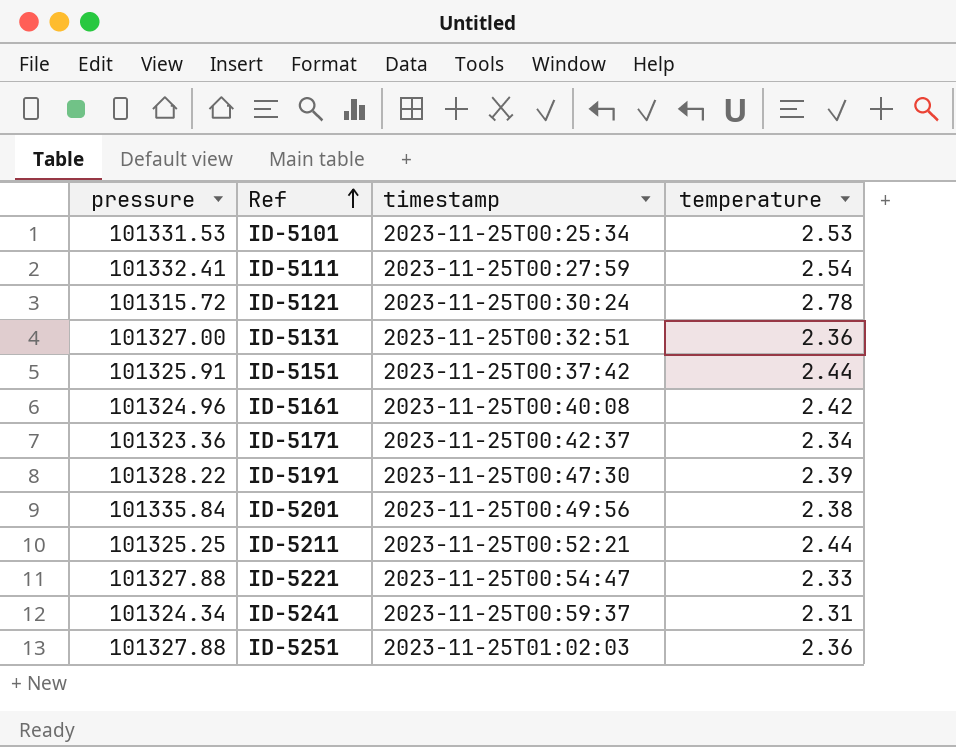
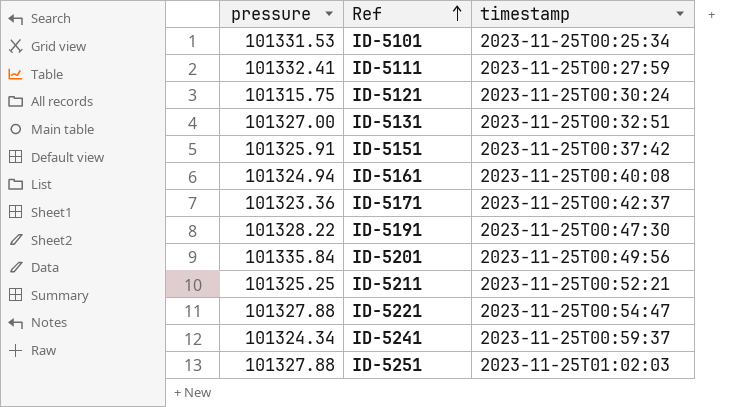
column temperature | position: 4 -> none
ID-5121 | pressure: 101315.72 -> 101315.75
ID-5161 | pressure: 101324.96 -> 101324.94

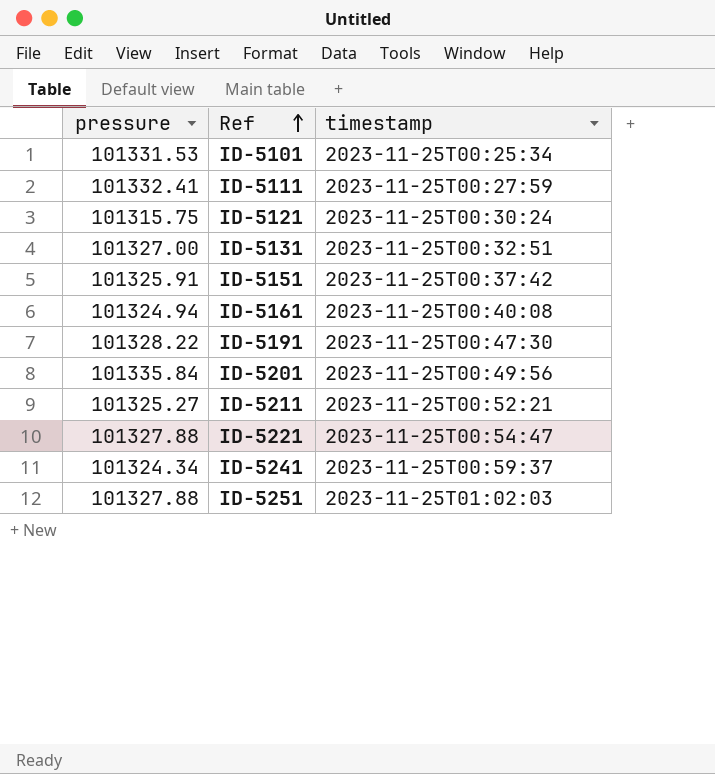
row ID-5171: 101323.36 | 2023-11-25T00:42:37 -> none
ID-5211 | pressure: 101325.25 -> 101325.27

